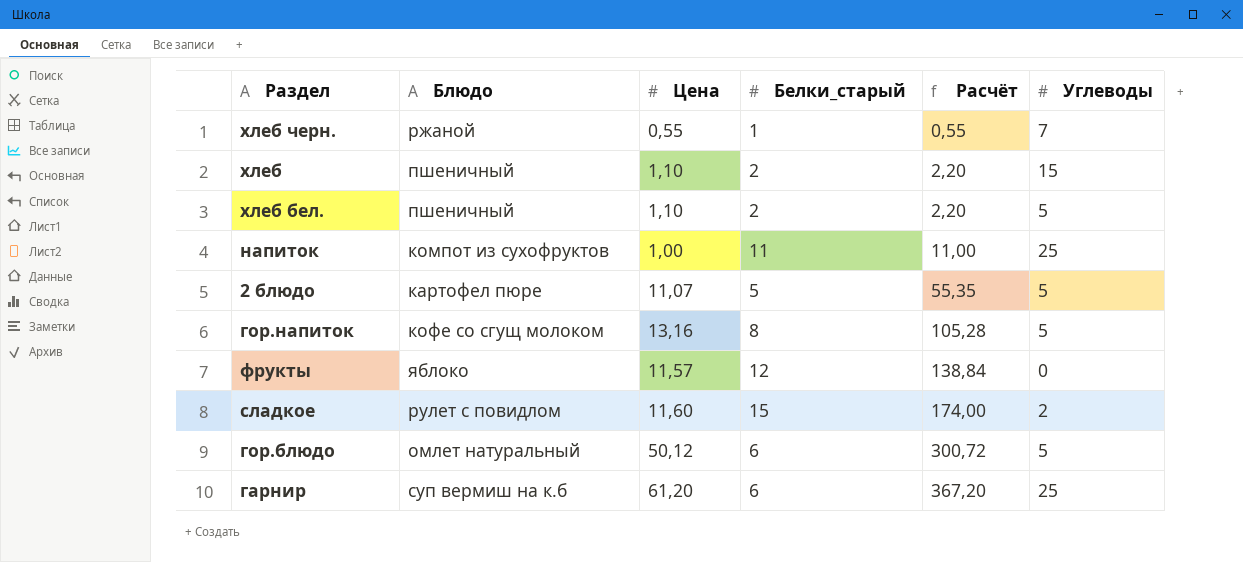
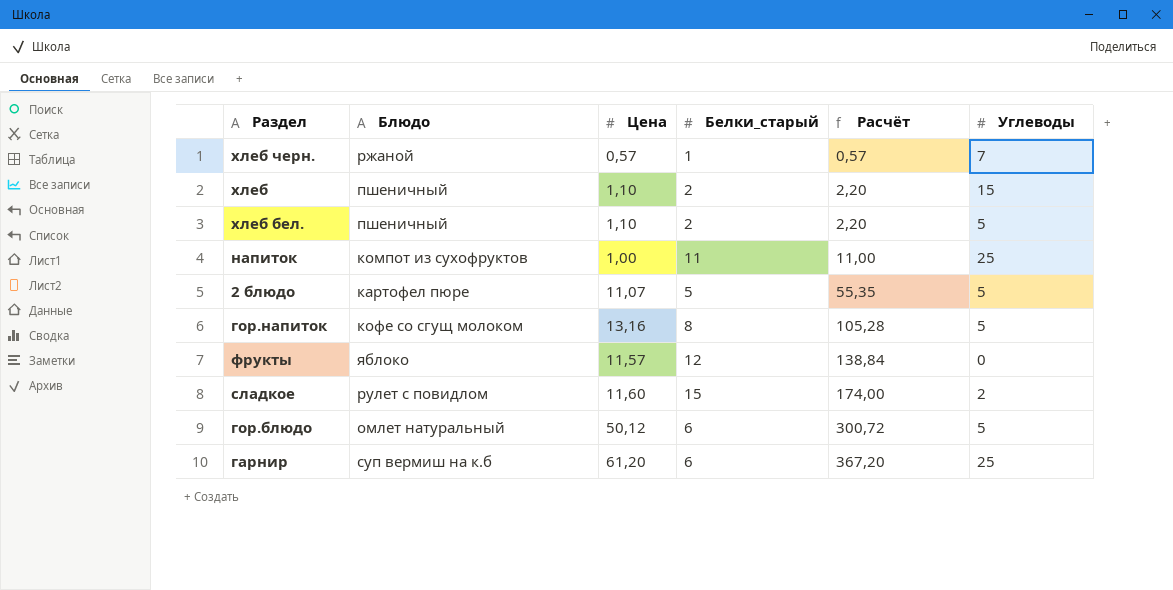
хлеб черн. | Цена: 0,55 -> 0,57
хлеб черн. | Расчёт: 0,55 -> 0,57

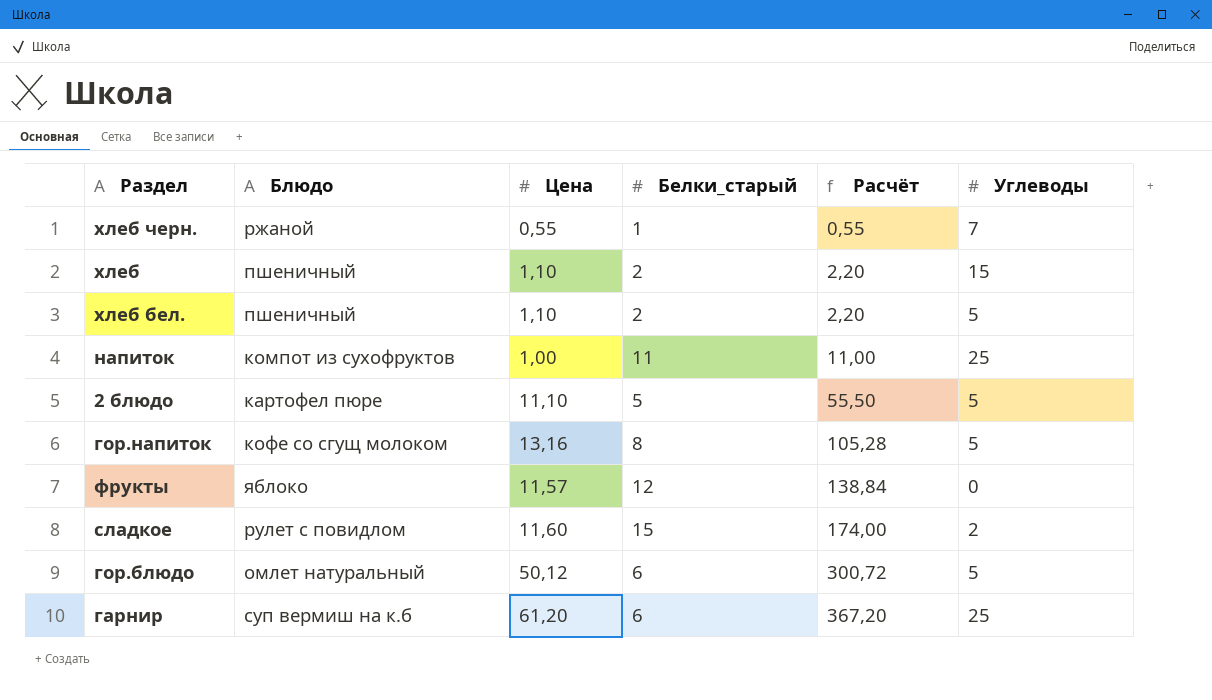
хлеб черн. | Цена: 0,57 -> 0,55
хлеб черн. | Расчёт: 0,57 -> 0,55
2 блюдо | Цена: 11,07 -> 11,10
2 блюдо | Расчёт: 55,35 -> 55,50

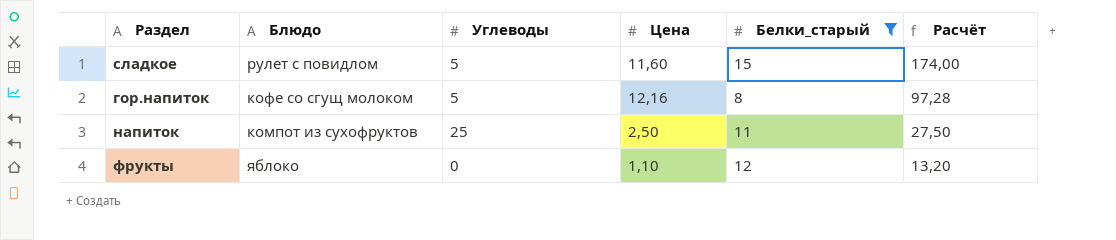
filter: none -> Белки_старый >= 8
row order: Расчёт ascending -> Расчёт descending
column Углеводы | position: 6 -> 3
сладкое | Углеводы: 2 -> 5
гор.напиток | Цена: 13,16 -> 12,16
гор.напиток | Расчёт: 105,28 -> 97,28
напиток | Цена: 1,00 -> 2,50
напиток | Расчёт: 11,00 -> 27,50
фрукты | Цена: 11,57 -> 1,10
фрукты | Расчёт: 138,84 -> 13,20

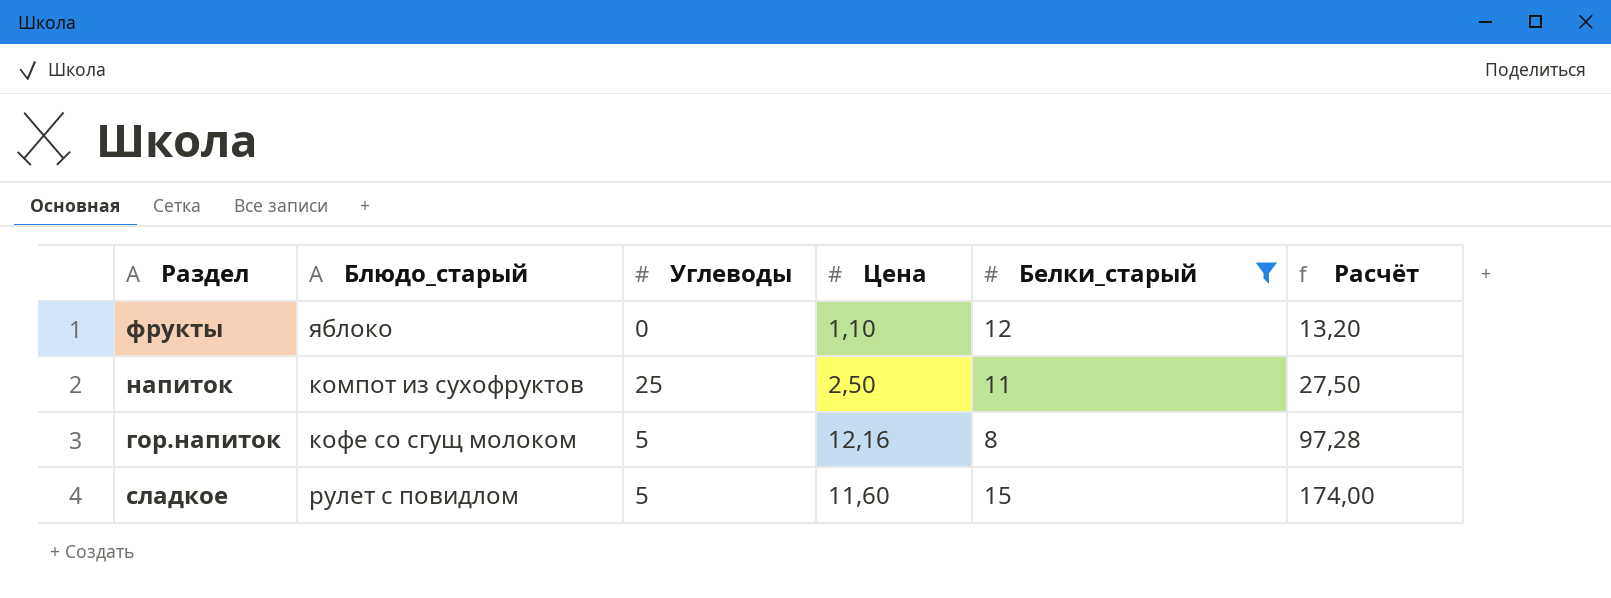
row order: Расчёт descending -> Расчёт ascending
column name: Блюдо -> Блюдо_старый

